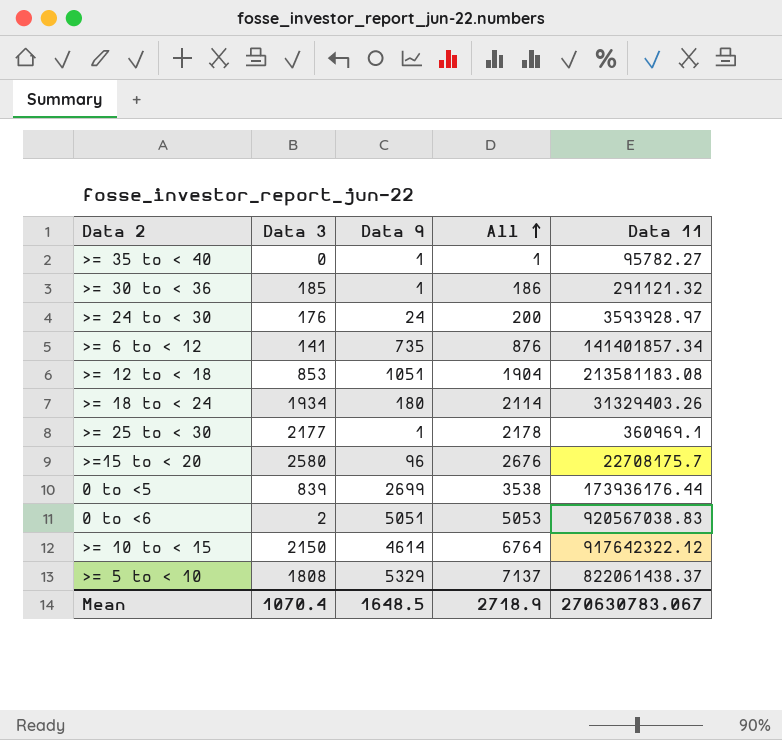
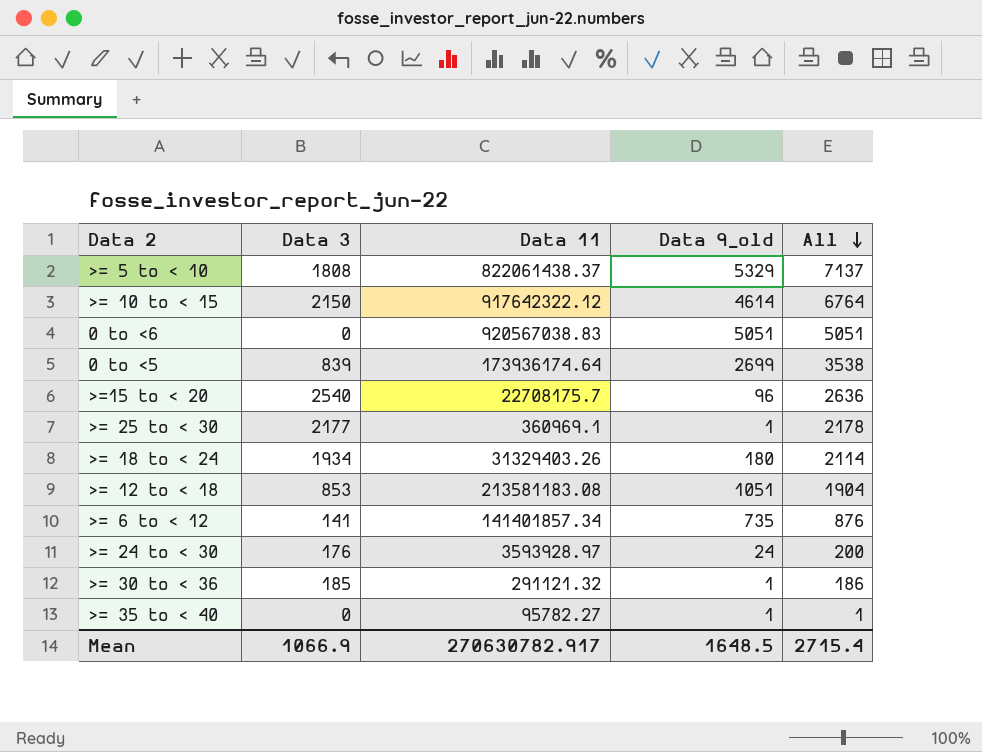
row order: All ascending -> All descending
column Data 11 | position: 5 -> 3
column name: Data 9 -> Data 9_old
0 to <6 | Data 3: 2 -> 0
0 to <6 | All: 5053 -> 5051
0 to <5 | Data 11: 173936176.44 -> 173936174.64
>=15 to < 20 | Data 3: 2580 -> 2540
>=15 to < 20 | All: 2676 -> 2636
Mean | Data 3: 1070.4 -> 1066.9
Mean | Data 11: 270630783.067 -> 270630782.917
Mean | All: 2718.9 -> 2715.4

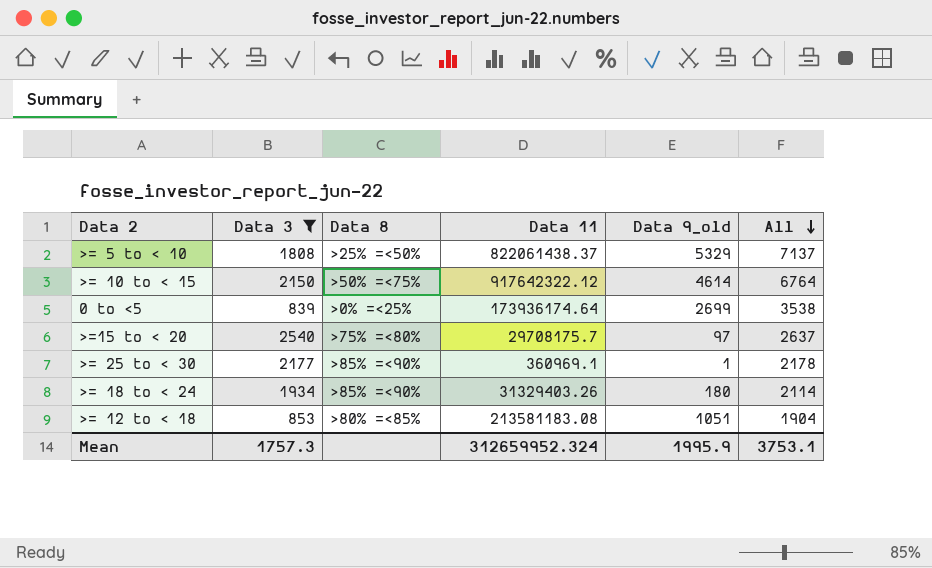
filter: none -> Data 3 >= 839
column Data 8 | position: none -> 3
>=15 to < 20 | Data 11: 22708175.7 -> 29708175.7
>=15 to < 20 | Data 9_old: 96 -> 97
>=15 to < 20 | All: 2636 -> 2637
Mean | Data 3: 1066.9 -> 1757.3
Mean | Data 11: 270630782.917 -> 312659952.324
Mean | Data 9_old: 1648.5 -> 1995.9
Mean | All: 2715.4 -> 3753.1

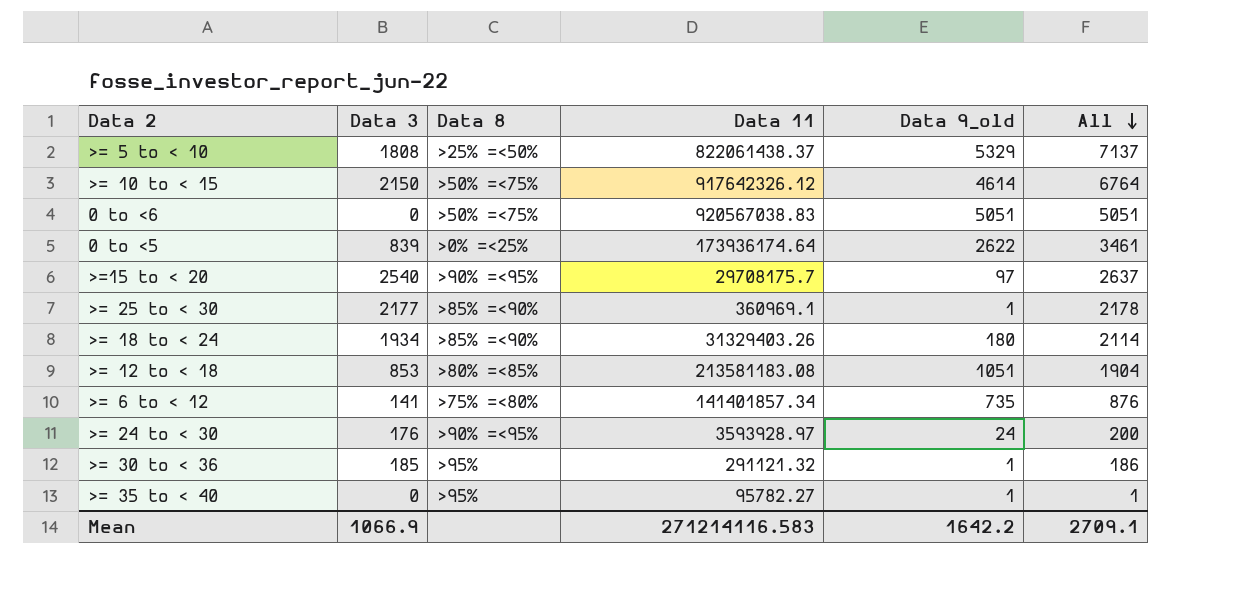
filter: Data 3 >= 839 -> none
>= 10 to < 15 | Data 11: 917642322.12 -> 917642326.12
0 to <5 | Data 9_old: 2699 -> 2622
0 to <5 | All: 3538 -> 3461
>=15 to < 20 | Data 8: >75% =<80% -> >90% =<95%
Mean | Data 3: 1757.3 -> 1066.9
Mean | Data 11: 312659952.324 -> 271214116.583
Mean | Data 9_old: 1995.9 -> 1642.2
Mean | All: 3753.1 -> 2709.1

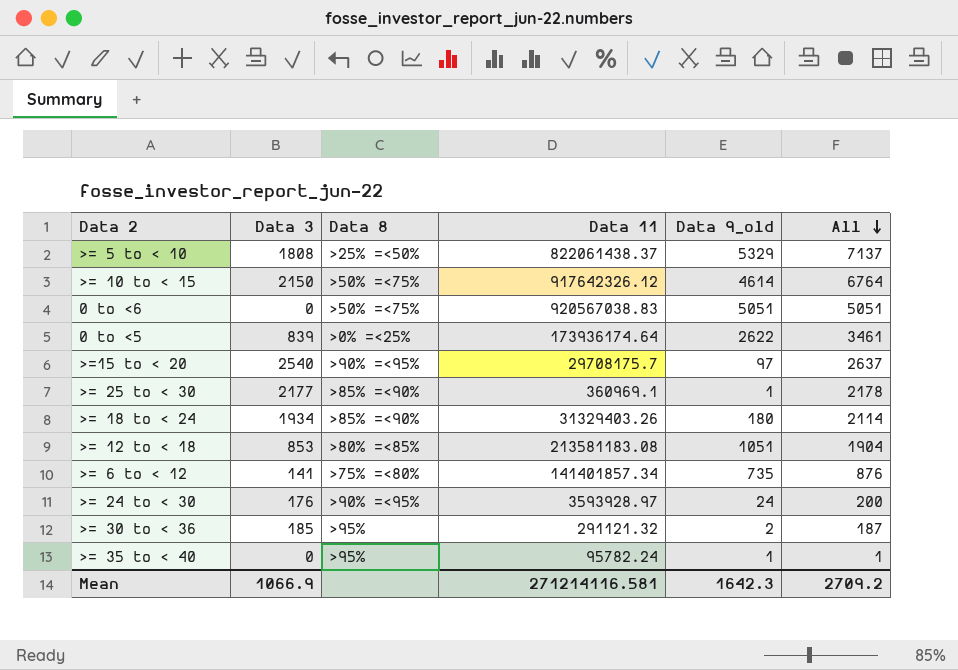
>= 30 to < 36 | Data 9_old: 1 -> 2
>= 30 to < 36 | All: 186 -> 187
>= 35 to < 40 | Data 11: 95782.27 -> 95782.24
Mean | Data 11: 271214116.583 -> 271214116.581
Mean | Data 9_old: 1642.2 -> 1642.3
Mean | All: 2709.1 -> 2709.2

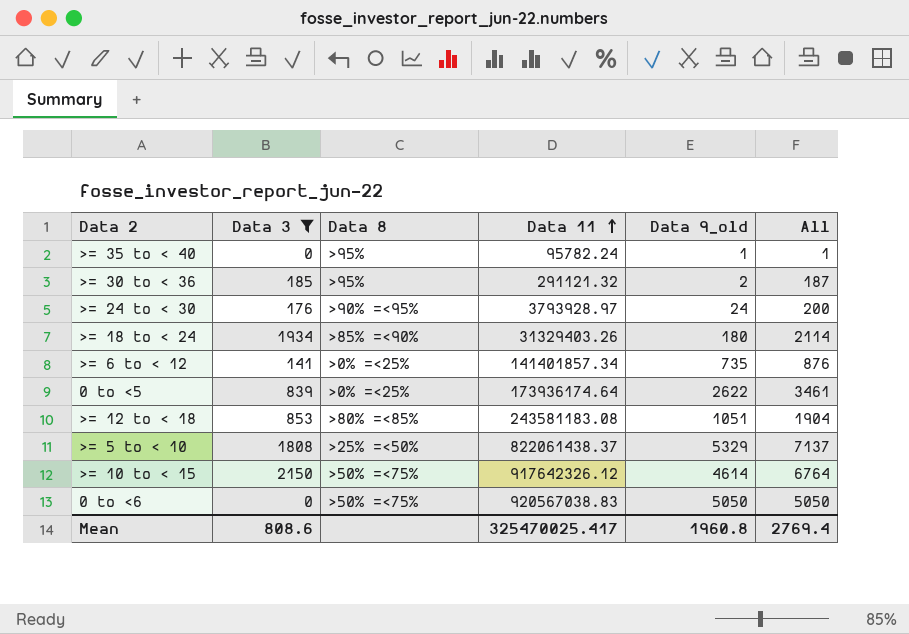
filter: none -> Data 3 <= 2150
row order: All descending -> Data 11 ascending
>= 24 to < 30 | Data 11: 3593928.97 -> 3793928.97
>= 6 to < 12 | Data 8: >75% =<80% -> >0% =<25%
>= 12 to < 18 | Data 11: 213581183.08 -> 243581183.08
0 to <6 | Data 9_old: 5051 -> 5050
0 to <6 | All: 5051 -> 5050
Mean | Data 3: 1066.9 -> 808.6
Mean | Data 11: 271214116.581 -> 325470025.417
Mean | Data 9_old: 1642.3 -> 1960.8
Mean | All: 2709.2 -> 2769.4

